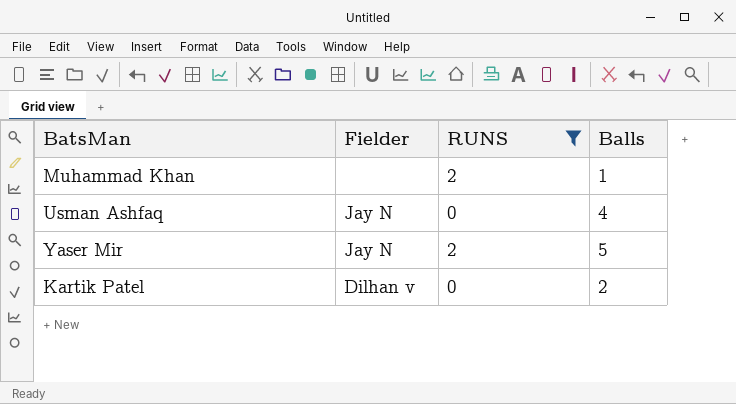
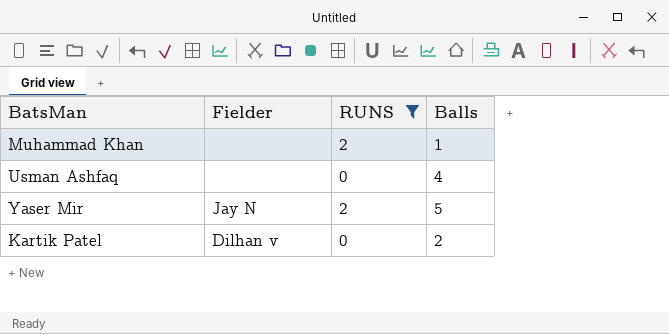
Usman Ashfaq | Fielder: Jay N -> none

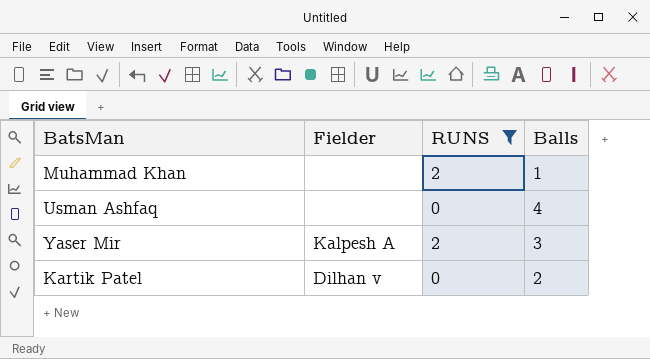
Yaser Mir | Fielder: Jay N -> Kalpesh A
Yaser Mir | Balls: 5 -> 3

